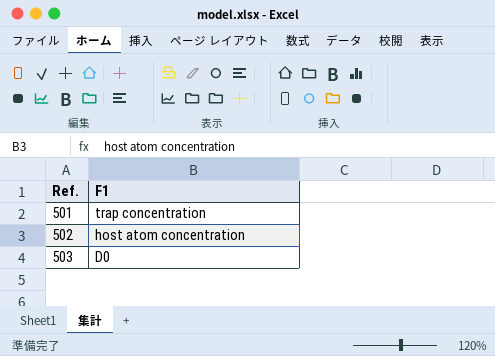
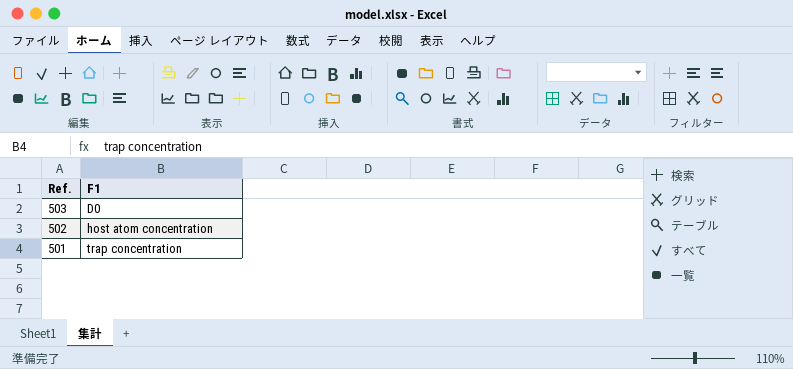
row order: Ref. ascending -> Ref. descending

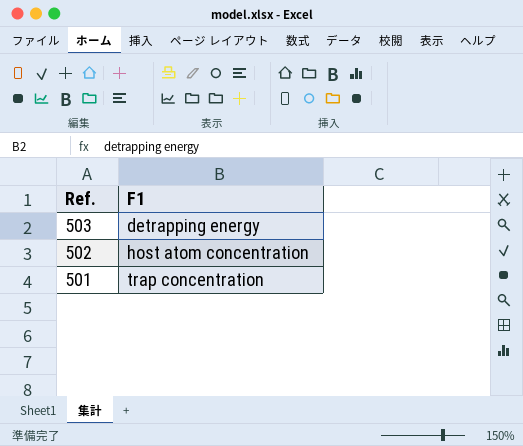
503 | F1: D0 -> detrapping energy

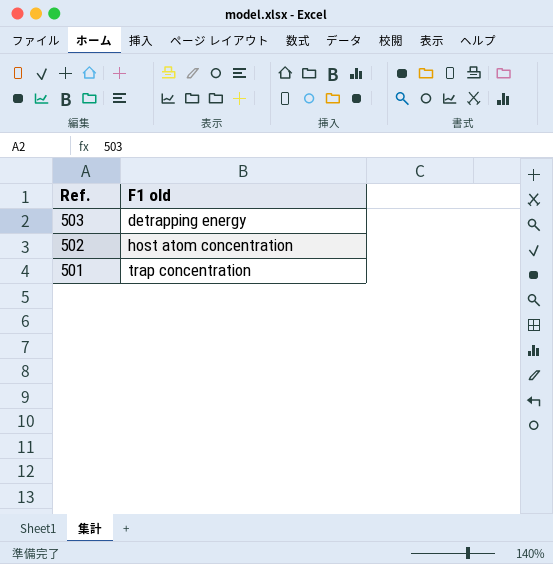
column name: F1 -> F1 old

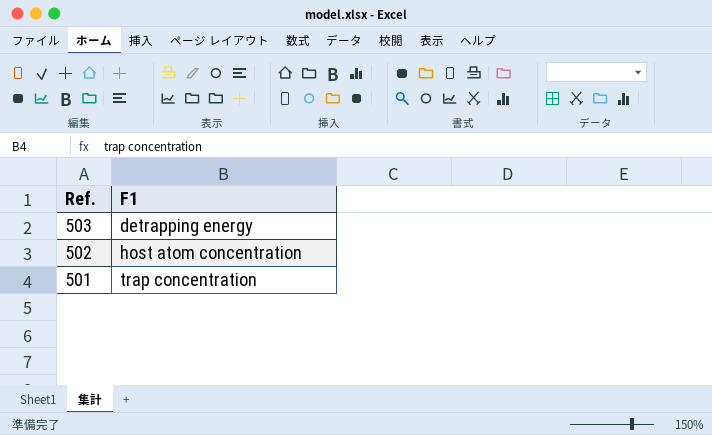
column name: F1 old -> F1

